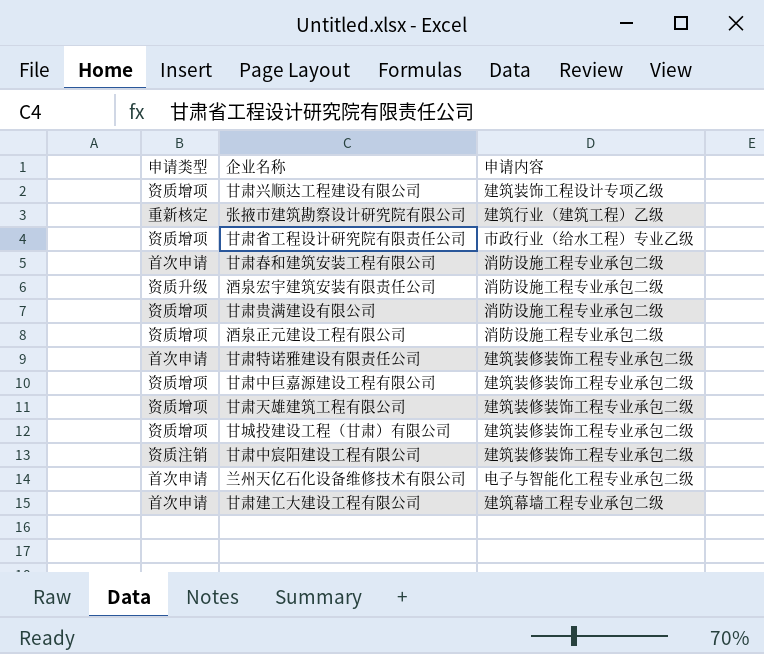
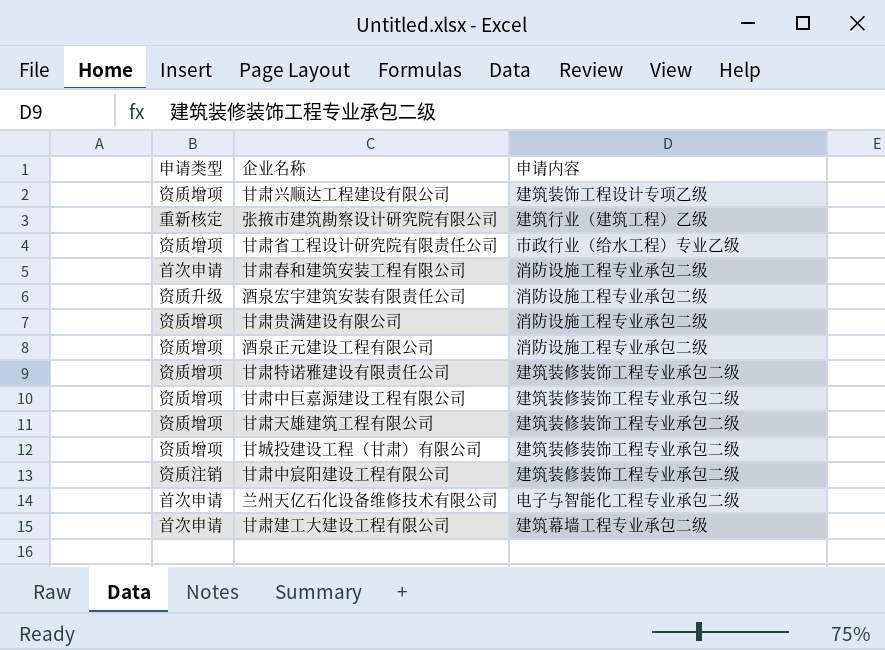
甘肃特诺雅建设有限责任公司 | 申请类型: 首次申请 -> 资质增项

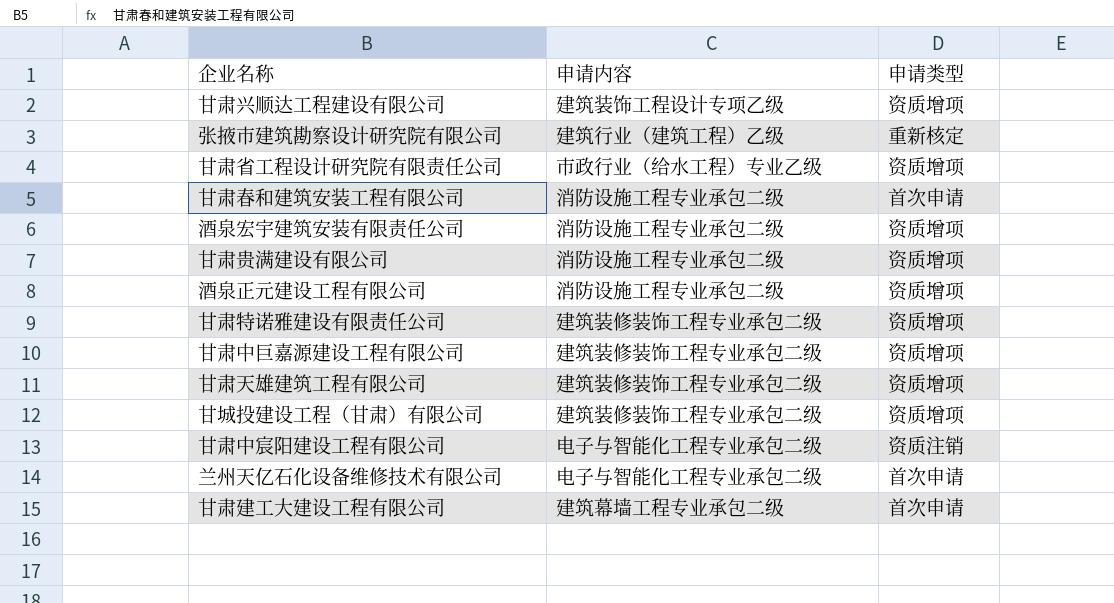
column 申请类型 | position: 1 -> 3
酒泉宏宇建筑安装有限责任公司 | 申请类型: 资质升级 -> 资质增项
甘肃中宸阳建设工程有限公司 | 申请内容: 建筑装修装饰工程专业承包二级 -> 电子与智能化工程专业承包二级

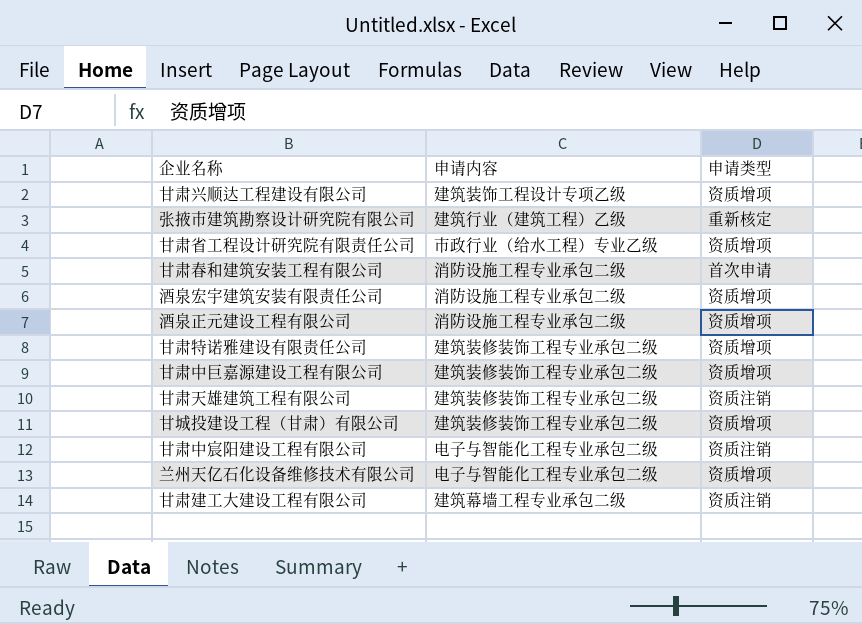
row 甘肃贵满建设有限公司: 消防设施工程专业承包二级 | 资质增项 -> none
甘肃天雄建筑工程有限公司 | 申请类型: 资质增项 -> 资质注销
兰州天亿石化设备维修技术有限公司 | 申请类型: 首次申请 -> 资质增项
甘肃建工大建设工程有限公司 | 申请类型: 首次申请 -> 资质注销

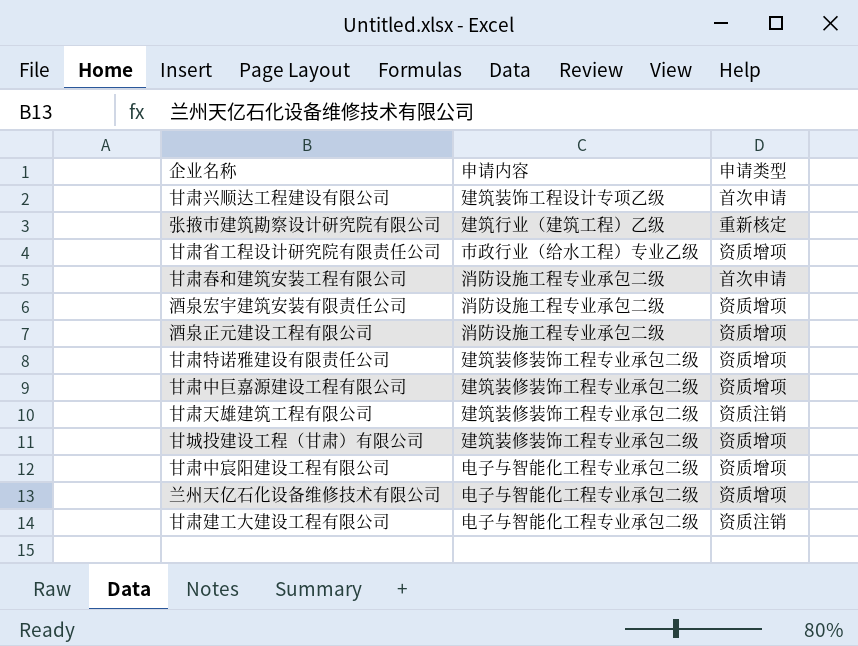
甘肃兴顺达工程建设有限公司 | 申请类型: 资质增项 -> 首次申请
甘肃中宸阳建设工程有限公司 | 申请类型: 资质注销 -> 资质增项
甘肃建工大建设工程有限公司 | 申请内容: 建筑幕墙工程专业承包二级 -> 电子与智能化工程专业承包二级

